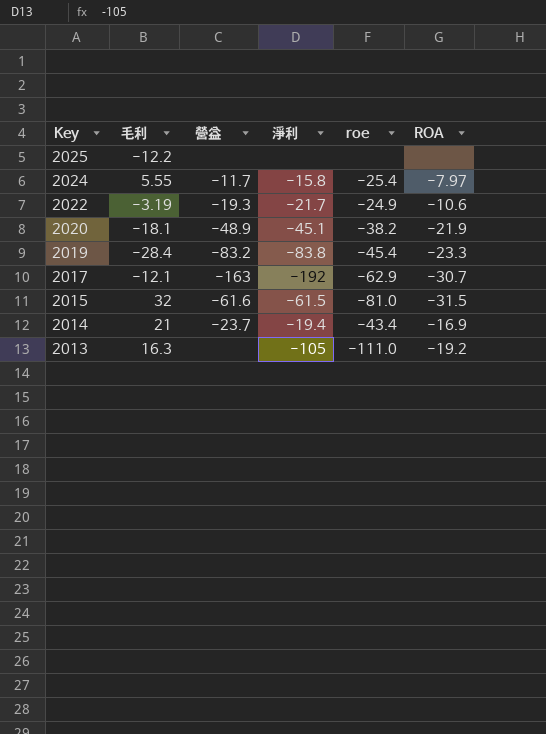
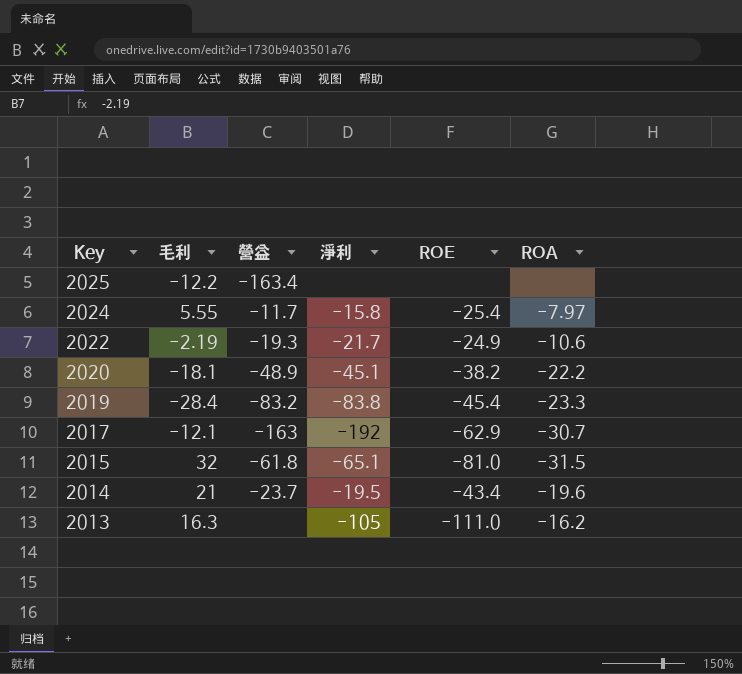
column name: roe -> ROE
2025 | 營益: none -> -163.4
2022 | 毛利: -3.19 -> -2.19
2020 | ROA: -21.9 -> -22.2
2015 | 營益: -61.6 -> -61.8
2015 | 淨利: -61.5 -> -65.1
2014 | 淨利: -19.4 -> -19.5
2014 | ROA: -16.9 -> -19.6
2013 | ROA: -19.2 -> -16.2

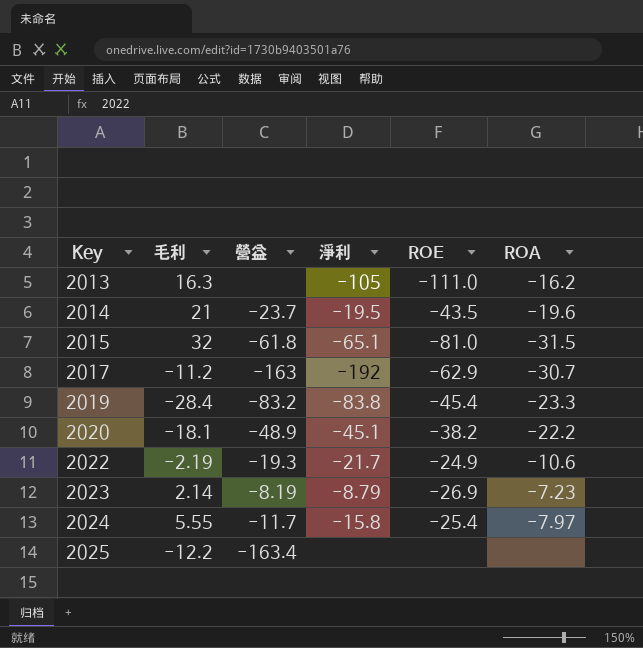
row order: Key descending -> Key ascending
2014 | ROE: -43.4 -> -43.5
2017 | 毛利: -12.1 -> -11.2
row 2023: none -> 2.14 | -8.19 | -8.79 | -26.9 | -7.23

